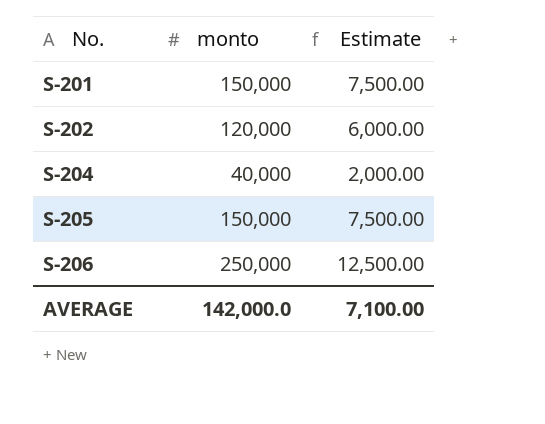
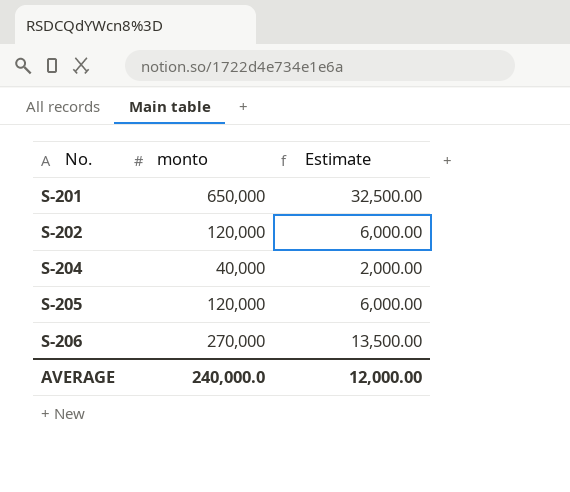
S-201 | monto: 150,000 -> 650,000
S-201 | Estimate: 7,500.00 -> 32,500.00
S-205 | monto: 150,000 -> 120,000
S-205 | Estimate: 7,500.00 -> 6,000.00
S-206 | monto: 250,000 -> 270,000
S-206 | Estimate: 12,500.00 -> 13,500.00
AVERAGE | monto: 142,000.0 -> 240,000.0
AVERAGE | Estimate: 7,100.00 -> 12,000.00

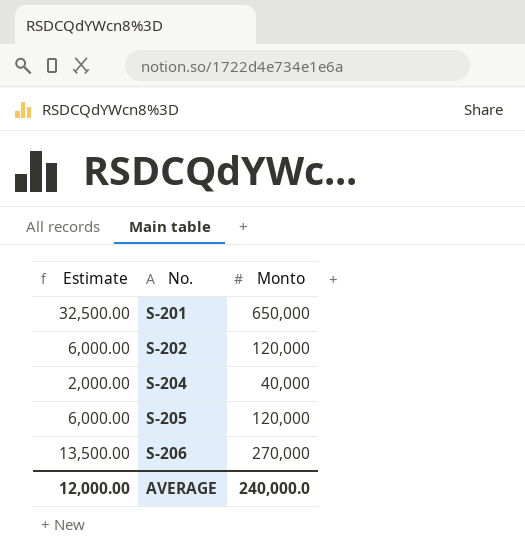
column Estimate | position: 3 -> 1
column name: monto -> Monto

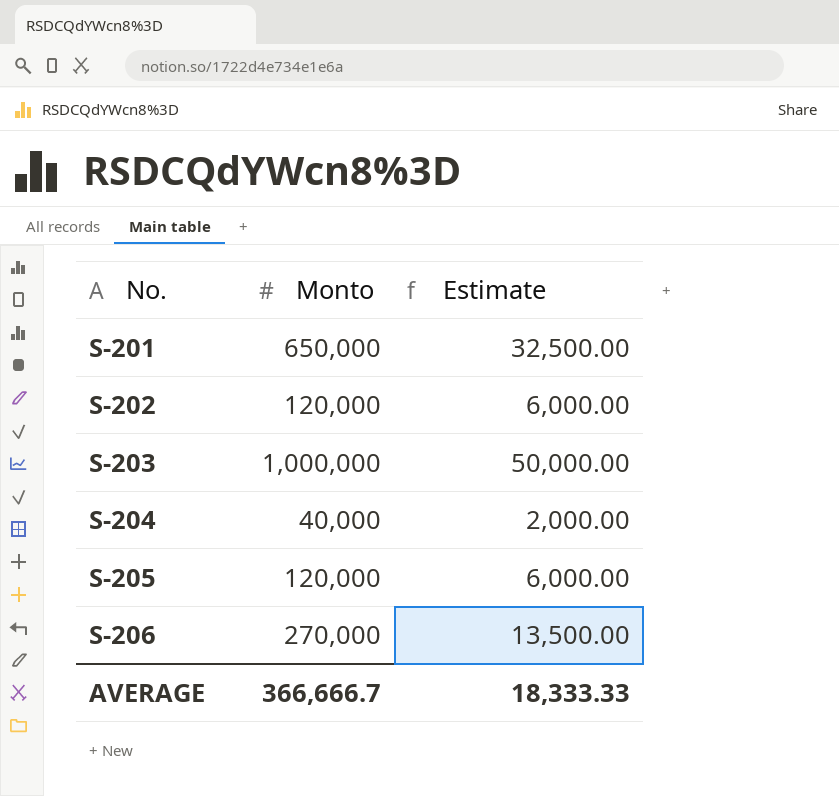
column Estimate | position: 1 -> 3
row S-203: none -> 1,000,000 | 50,000.00
AVERAGE | Monto: 240,000.0 -> 366,666.7
AVERAGE | Estimate: 12,000.00 -> 18,333.33

